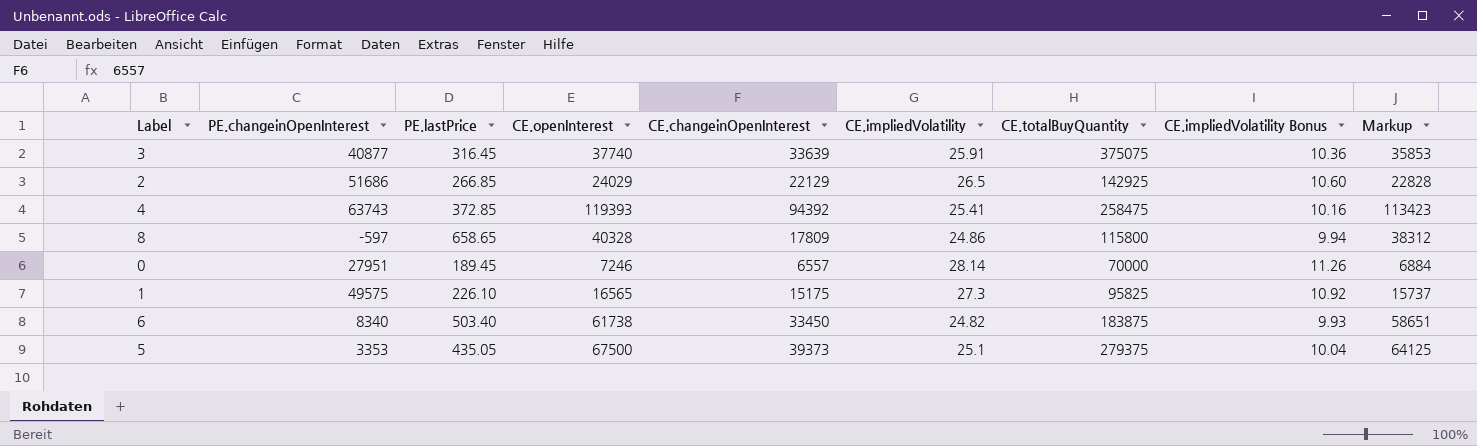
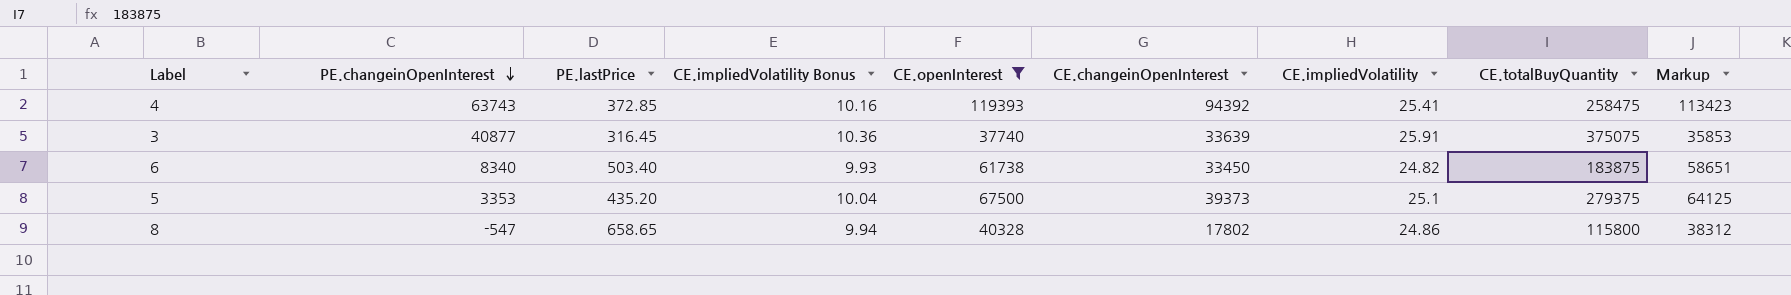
filter: none -> CE.openInterest >= 37740
row order: none -> PE.changeinOpenInterest descending
column CE.impliedVolatility Bonus | position: 8 -> 4
5 | PE.lastPrice: 435.05 -> 435.20
8 | PE.changeinOpenInterest: -597 -> -547
8 | CE.changeinOpenInterest: 17809 -> 17802

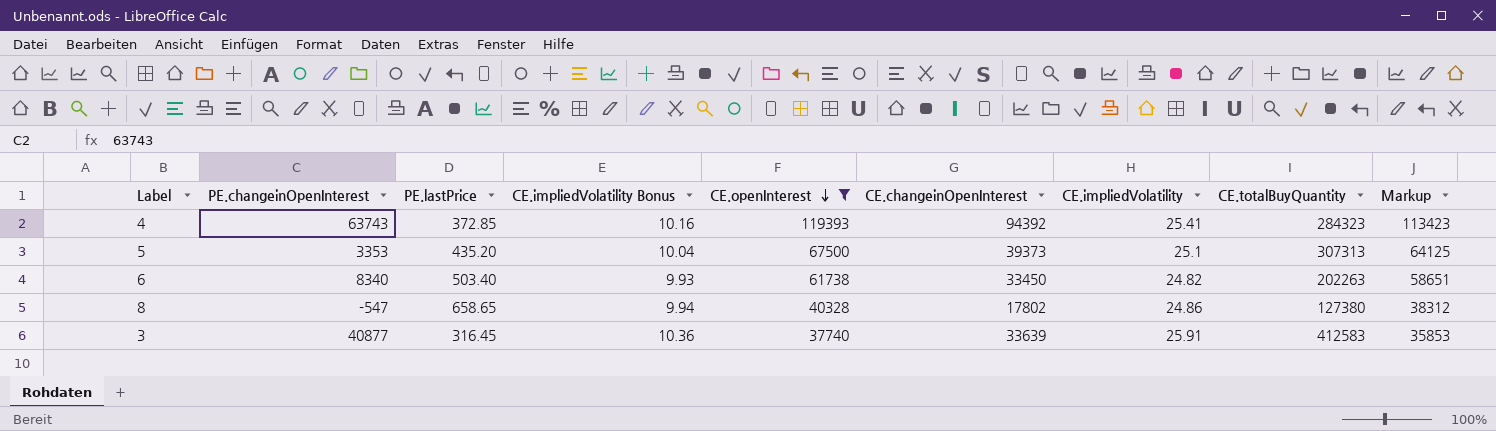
row order: PE.changeinOpenInterest descending -> CE.openInterest descending
4 | CE.totalBuyQuantity: 258475 -> 284323
5 | CE.totalBuyQuantity: 279375 -> 307313
6 | CE.totalBuyQuantity: 183875 -> 202263
8 | CE.totalBuyQuantity: 115800 -> 127380
3 | CE.totalBuyQuantity: 375075 -> 412583

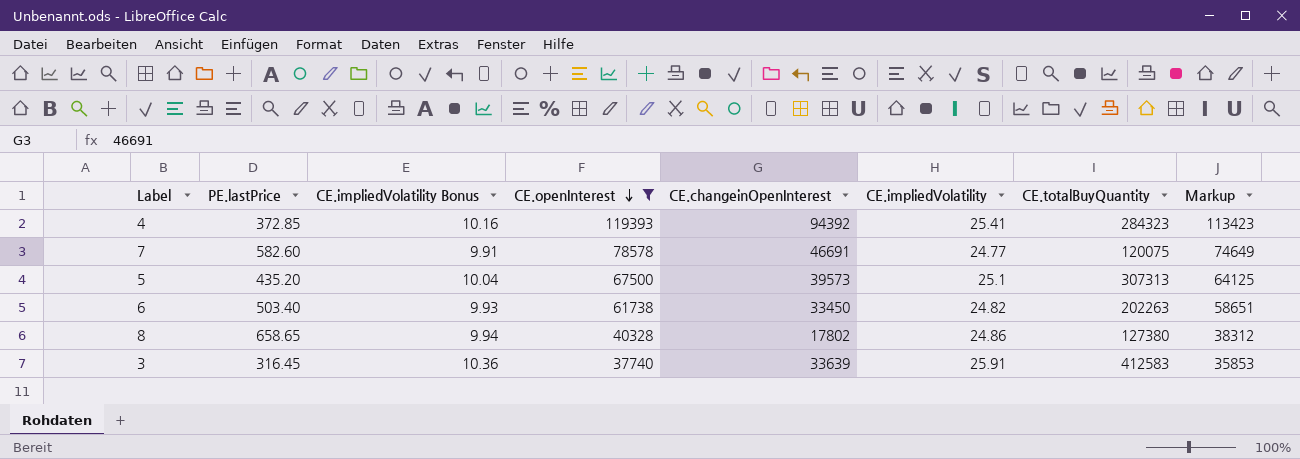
column PE.changeinOpenInterest | position: 2 -> none
row 7: none -> 582.60 | 9.91 | 78578 | 46691 | 24.77 | 120075 | 74649
5 | CE.changeinOpenInterest: 39373 -> 39573

